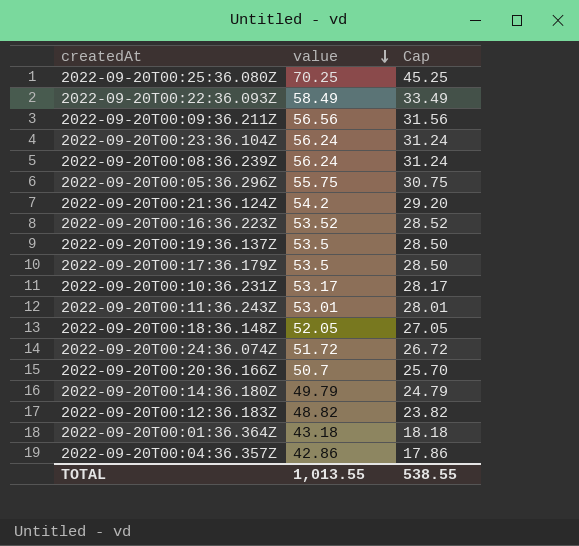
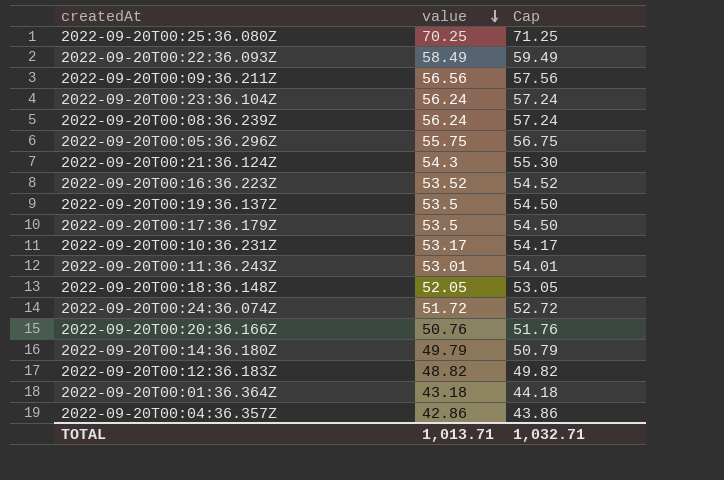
column Cap | formula: [value] - 25 -> [value] + 1
2022-09-20T00:21:36.124Z | value: 54.2 -> 54.3
2022-09-20T00:20:36.166Z | value: 50.7 -> 50.76
TOTAL | value: 1,013.55 -> 1,013.71
TOTAL | Cap: 538.55 -> 1,032.71

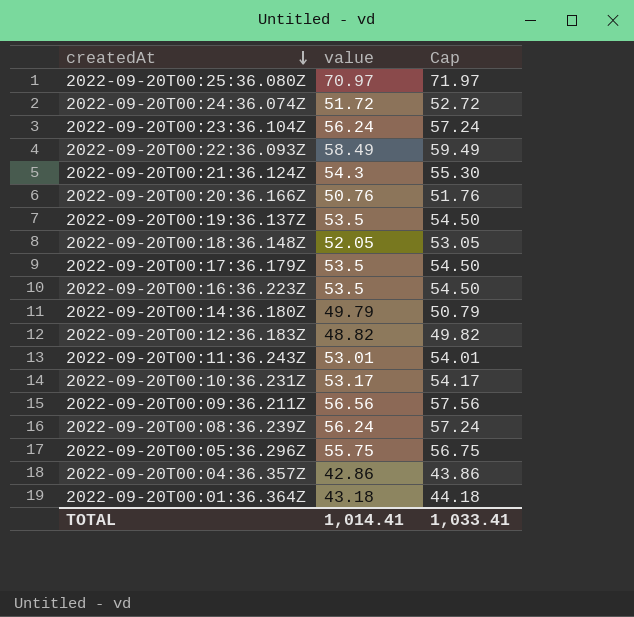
row order: value descending -> createdAt descending
2022-09-20T00:25:36.080Z | value: 70.25 -> 70.97
2022-09-20T00:25:36.080Z | Cap: 71.25 -> 71.97
2022-09-20T00:16:36.223Z | value: 53.52 -> 53.5
2022-09-20T00:16:36.223Z | Cap: 54.52 -> 54.50
TOTAL | value: 1,013.71 -> 1,014.41
TOTAL | Cap: 1,032.71 -> 1,033.41

